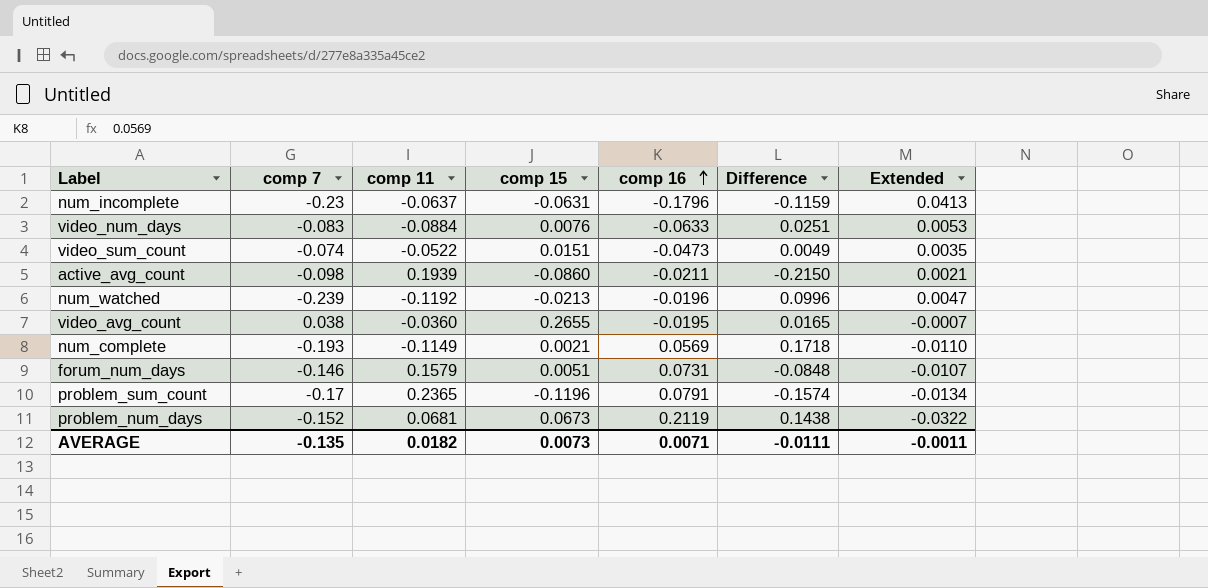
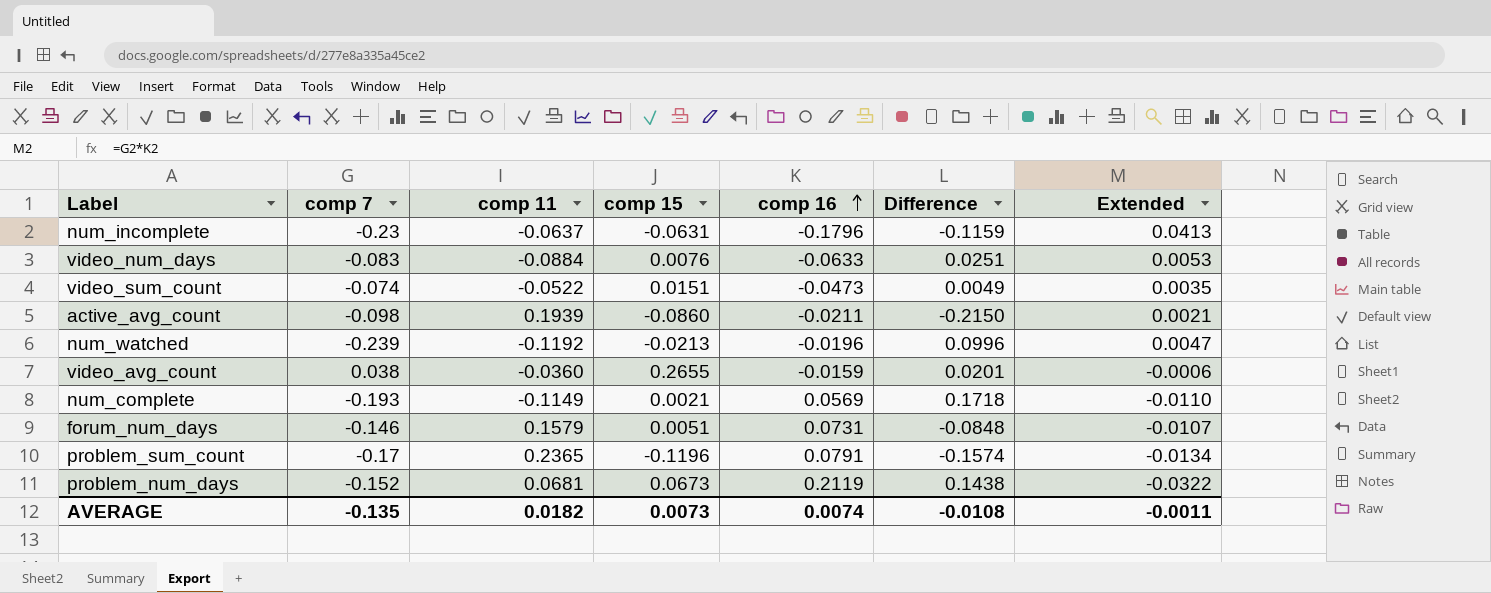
video_avg_count | comp 16: -0.0195 -> -0.0159
video_avg_count | Difference: 0.0165 -> 0.0201
video_avg_count | Extended: -0.0007 -> -0.0006
AVERAGE | comp 16: 0.0071 -> 0.0074
AVERAGE | Difference: -0.0111 -> -0.0108

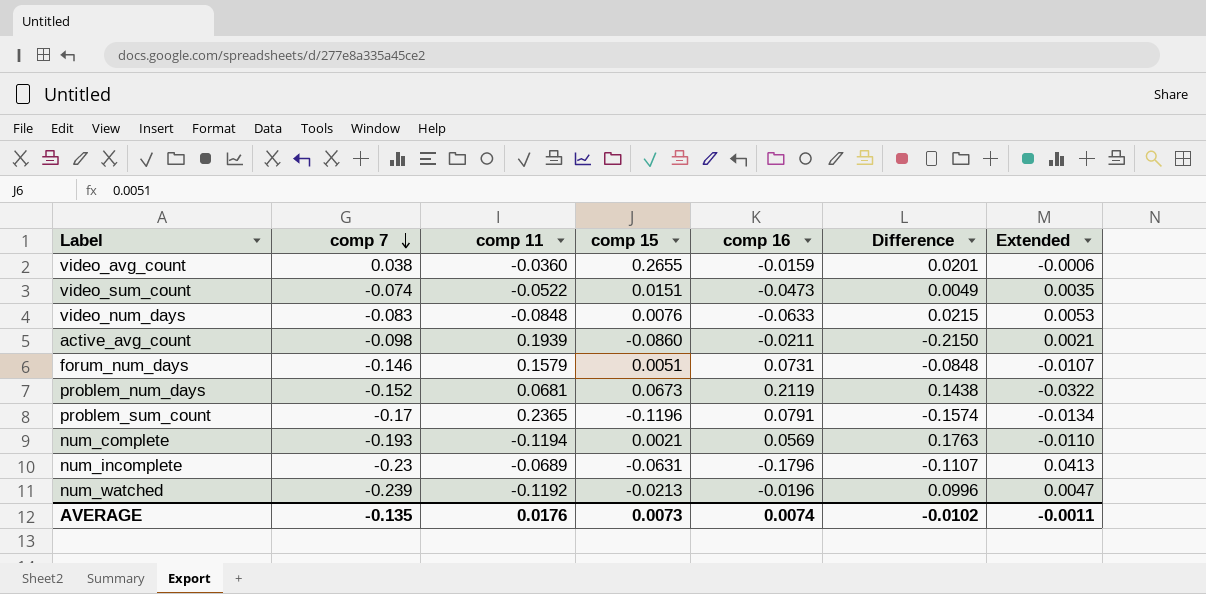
row order: comp 16 ascending -> comp 7 descending
video_num_days | comp 11: -0.0884 -> -0.0848
video_num_days | Difference: 0.0251 -> 0.0215
num_complete | comp 11: -0.1149 -> -0.1194
num_complete | Difference: 0.1718 -> 0.1763
num_incomplete | comp 11: -0.0637 -> -0.0689
num_incomplete | Difference: -0.1159 -> -0.1107
AVERAGE | comp 11: 0.0182 -> 0.0176
AVERAGE | Difference: -0.0108 -> -0.0102

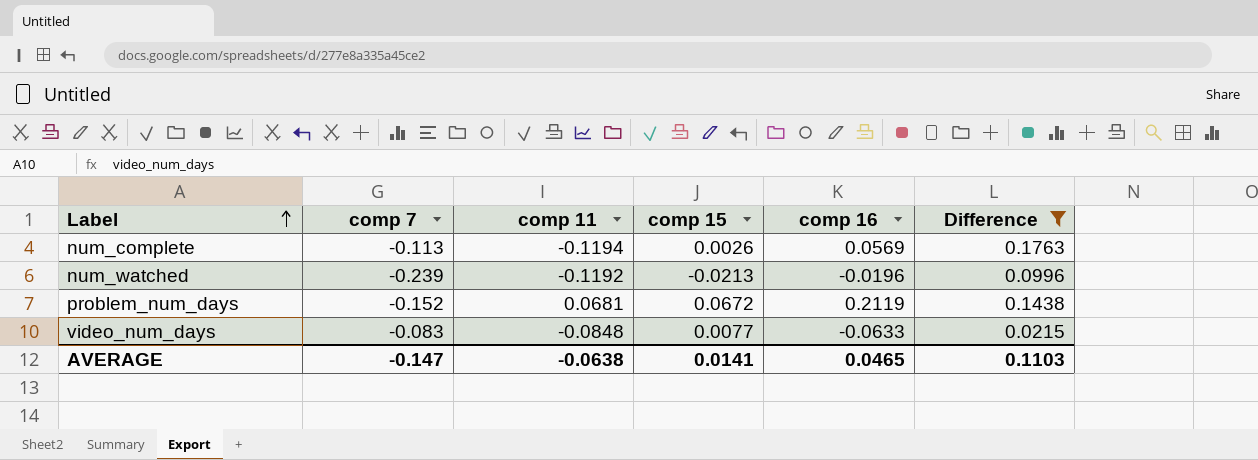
filter: none -> Difference >= 0.0215
row order: comp 7 descending -> Label ascending
column Extended | formula: [comp 7] * [comp 16] -> none
num_complete | comp 7: -0.193 -> -0.113
num_complete | comp 15: 0.0021 -> 0.0026
problem_num_days | comp 15: 0.0673 -> 0.0672
video_num_days | comp 15: 0.0076 -> 0.0077
AVERAGE | comp 7: -0.135 -> -0.147
AVERAGE | comp 11: 0.0176 -> -0.0638
AVERAGE | comp 15: 0.0073 -> 0.0141
AVERAGE | comp 16: 0.0074 -> 0.0465
AVERAGE | Difference: -0.0102 -> 0.1103

